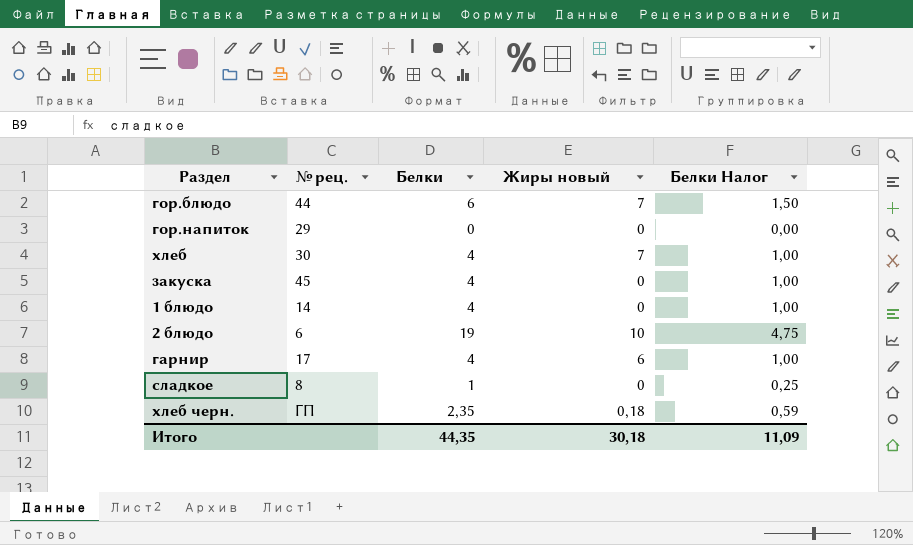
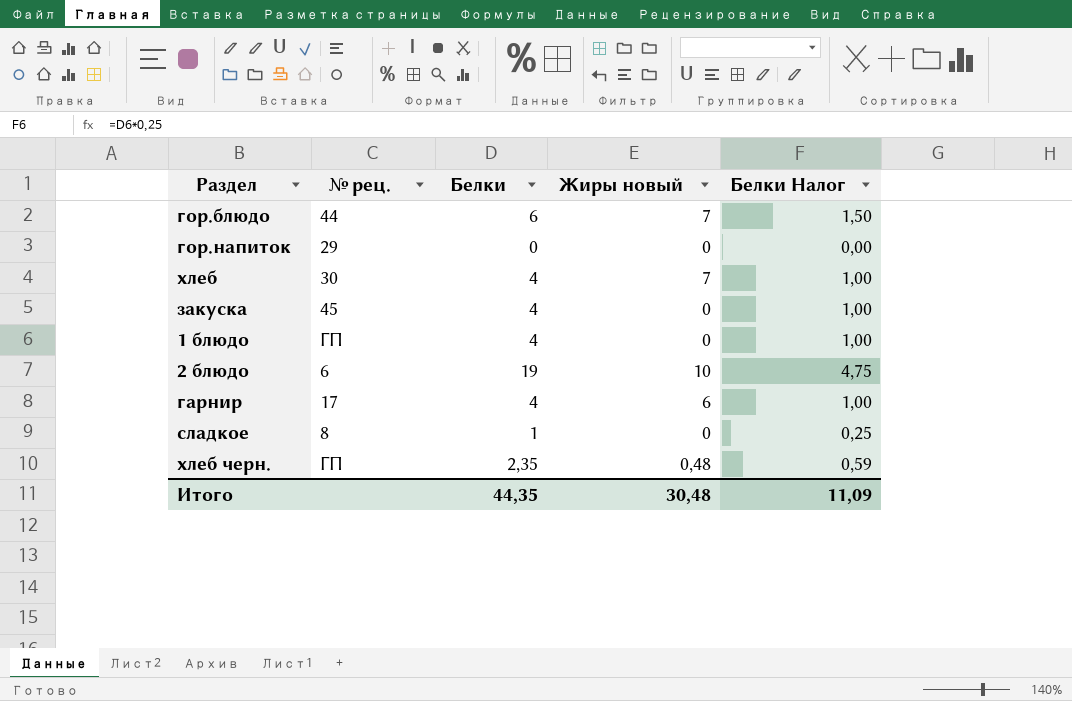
1 блюдо | № рец.: 14 -> ГП
хлеб черн. | Жиры новый: 0,18 -> 0,48
Итого | Жиры новый: 30,18 -> 30,48

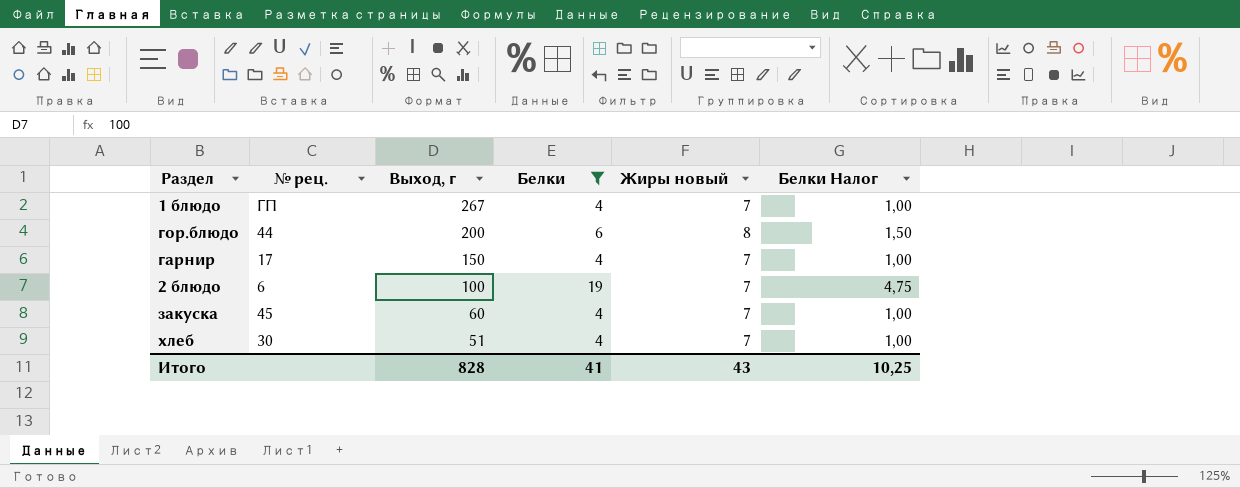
filter: none -> Белки >= 4
row order: none -> Выход, г descending
column Выход, г | position: none -> 3
1 блюдо | Жиры новый: 0 -> 7
гор.блюдо | Жиры новый: 7 -> 8
гарнир | Жиры новый: 6 -> 7
2 блюдо | Жиры новый: 10 -> 7
закуска | Жиры новый: 0 -> 7
Итого | Белки: 44,35 -> 41
Итого | Жиры новый: 30,48 -> 43
Итого | Белки Налог: 11,09 -> 10,25

